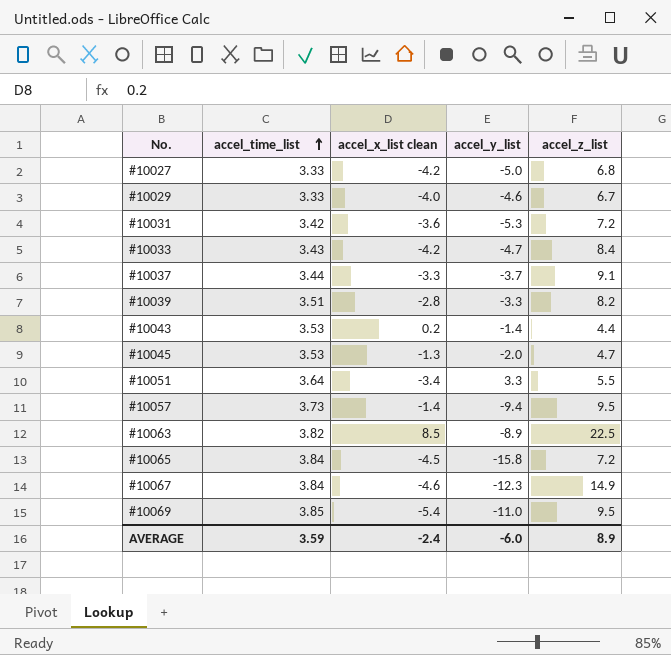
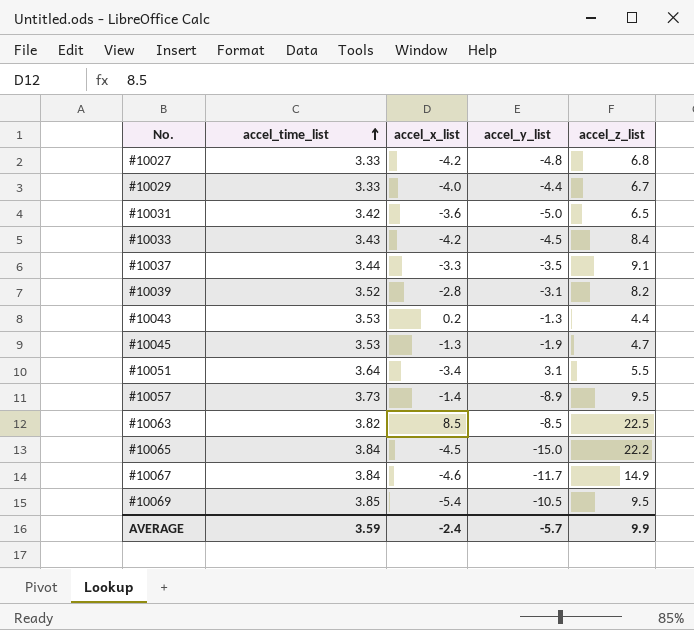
column name: accel_x_list clean -> accel_x_list
#10027 | accel_y_list: -5.0 -> -4.8
#10029 | accel_y_list: -4.6 -> -4.4
#10031 | accel_y_list: -5.3 -> -5.0
#10031 | accel_z_list: 7.2 -> 6.5
#10033 | accel_y_list: -4.7 -> -4.5
#10037 | accel_y_list: -3.7 -> -3.5
#10039 | accel_time_list: 3.51 -> 3.52
#10039 | accel_y_list: -3.3 -> -3.1
#10043 | accel_y_list: -1.4 -> -1.3
#10045 | accel_y_list: -2.0 -> -1.9
#10051 | accel_y_list: 3.3 -> 3.1
#10057 | accel_y_list: -9.4 -> -8.9
#10063 | accel_y_list: -8.9 -> -8.5
#10065 | accel_y_list: -15.8 -> -15.0
#10065 | accel_z_list: 7.2 -> 22.2
#10067 | accel_y_list: -12.3 -> -11.7
#10069 | accel_y_list: -11.0 -> -10.5
AVERAGE | accel_y_list: -6.0 -> -5.7
AVERAGE | accel_z_list: 8.9 -> 9.9

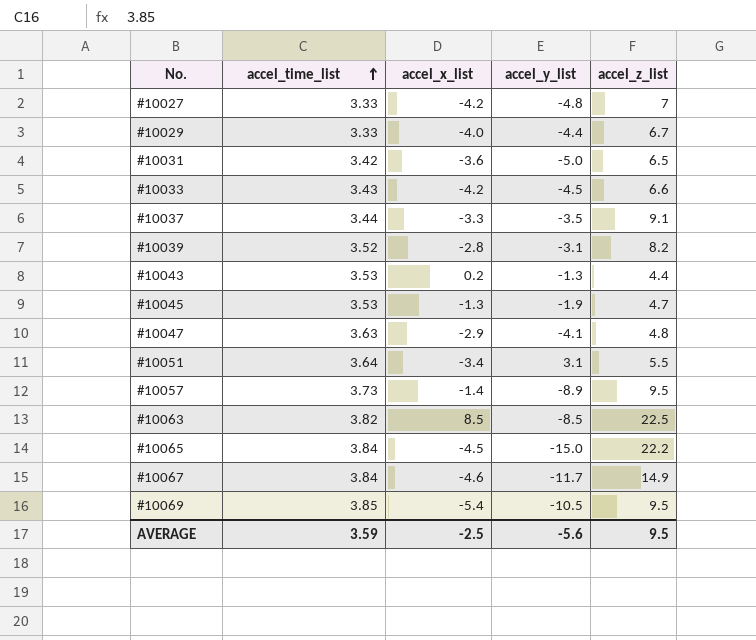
#10027 | accel_z_list: 6.8 -> 7
#10033 | accel_z_list: 8.4 -> 6.6
row #10047: none -> 3.63 | -2.9 | -4.1 | 4.8
AVERAGE | accel_x_list: -2.4 -> -2.5
AVERAGE | accel_y_list: -5.7 -> -5.6
AVERAGE | accel_z_list: 9.9 -> 9.5

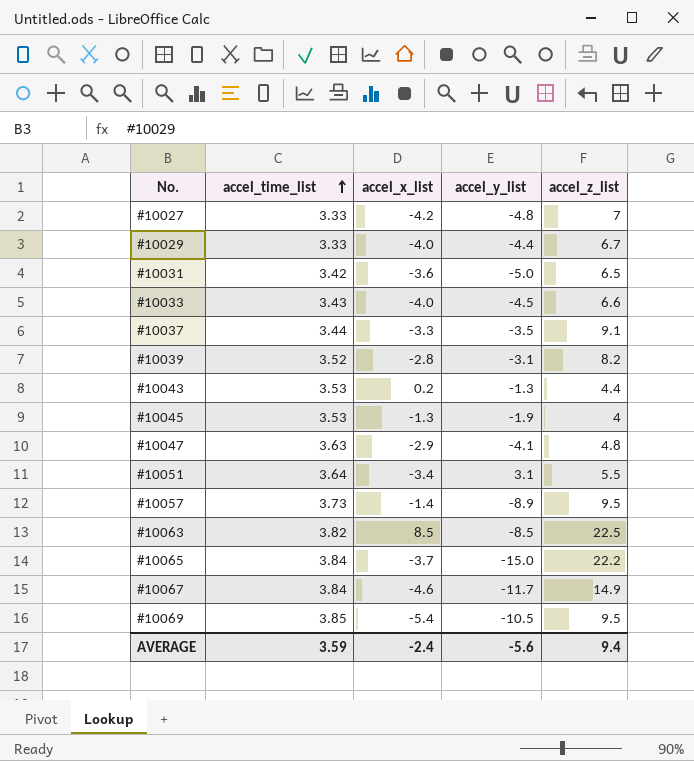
#10033 | accel_x_list: -4.2 -> -4.0
#10045 | accel_z_list: 4.7 -> 4
#10065 | accel_x_list: -4.5 -> -3.7
AVERAGE | accel_x_list: -2.5 -> -2.4
AVERAGE | accel_z_list: 9.5 -> 9.4

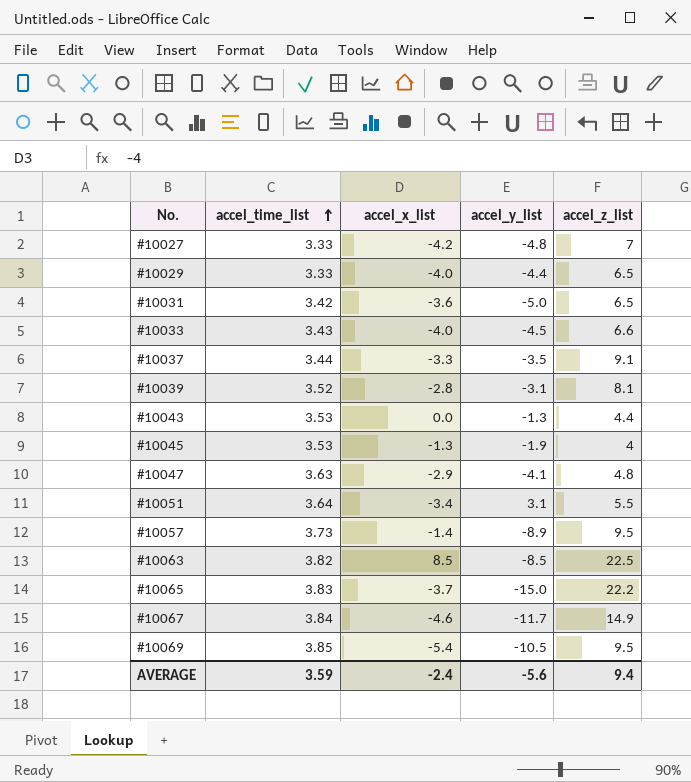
#10029 | accel_z_list: 6.7 -> 6.5
#10039 | accel_z_list: 8.2 -> 8.1
#10043 | accel_x_list: 0.2 -> 0.0
#10065 | accel_time_list: 3.84 -> 3.83

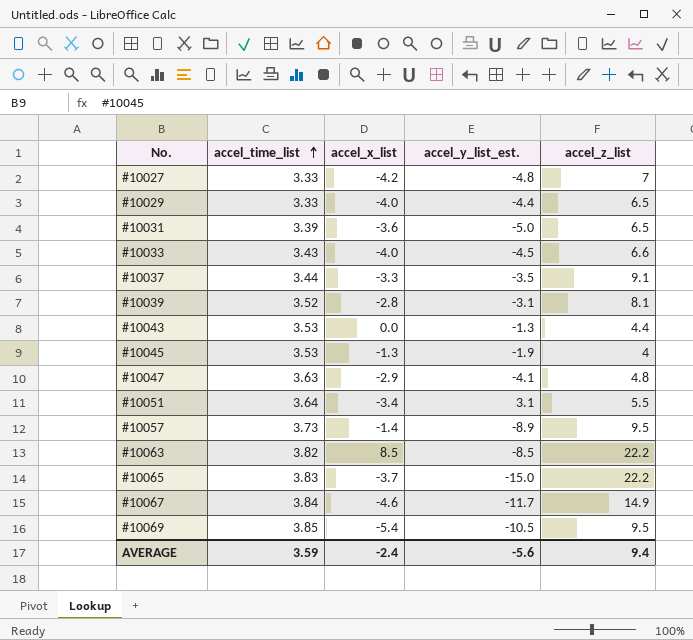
column name: accel_y_list -> accel_y_list_est.
#10031 | accel_time_list: 3.42 -> 3.39
#10063 | accel_z_list: 22.5 -> 22.2

